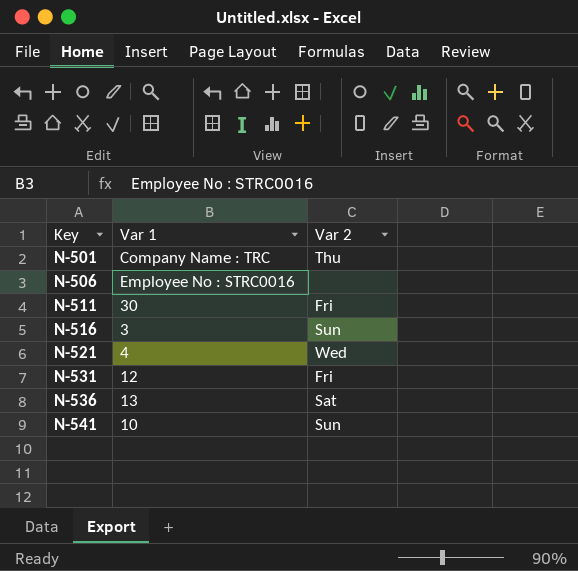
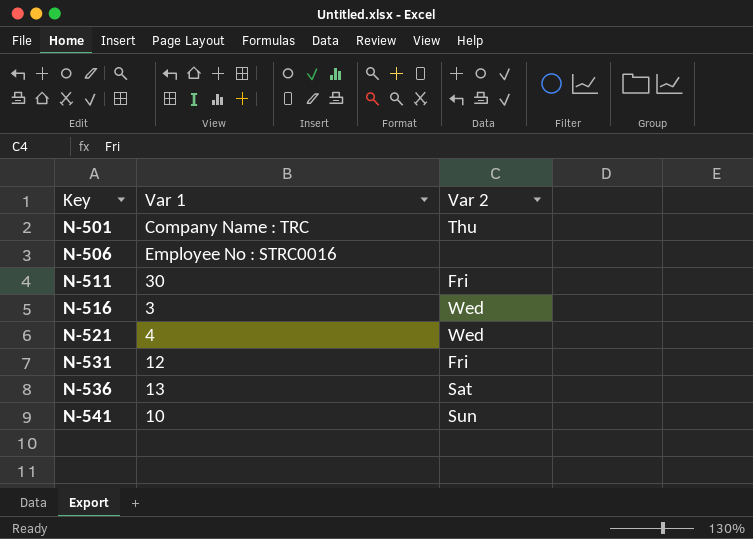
N-516 | Var 2: Sun -> Wed

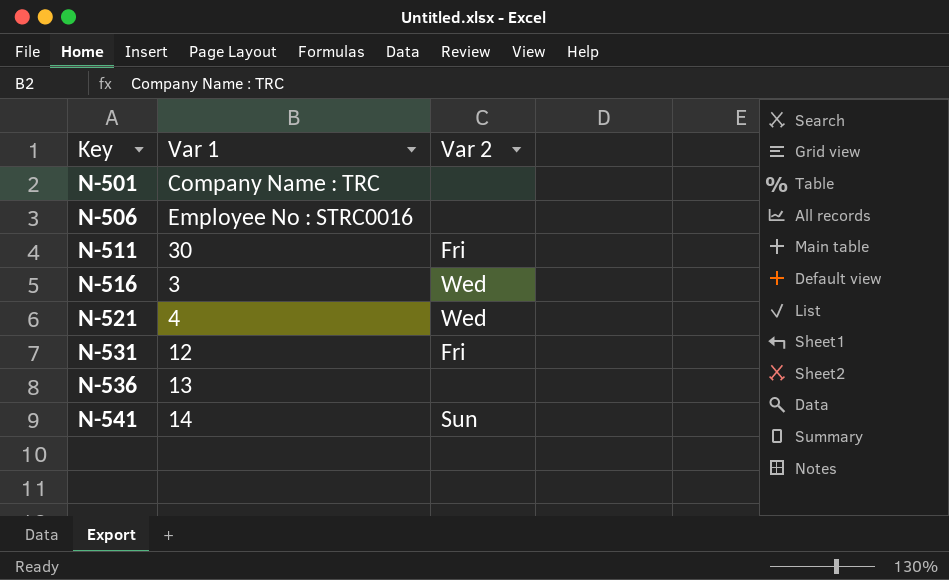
N-501 | Var 2: Thu -> none
N-536 | Var 2: Sat -> none
N-541 | Var 1: 10 -> 14

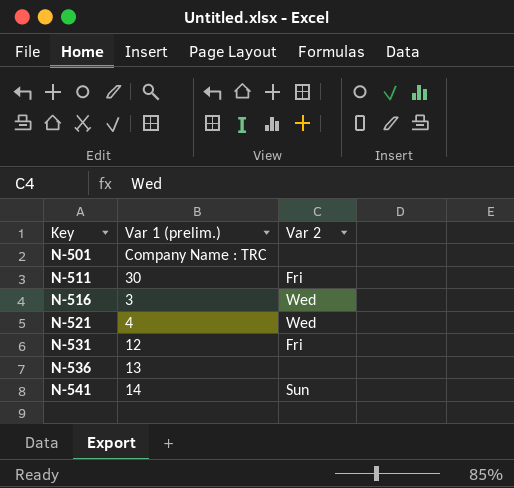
column name: Var 1 -> Var 1 (prelim.)
row N-506: Employee No : STRC0016 | none -> none

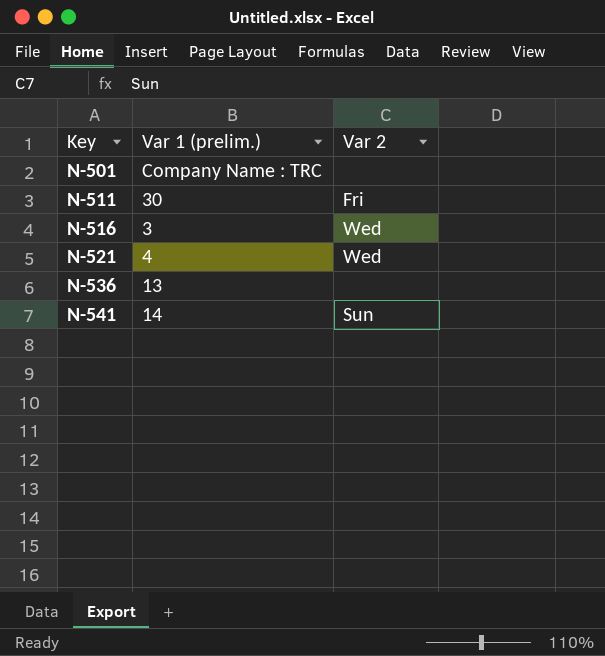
row N-531: 12 | Fri -> none

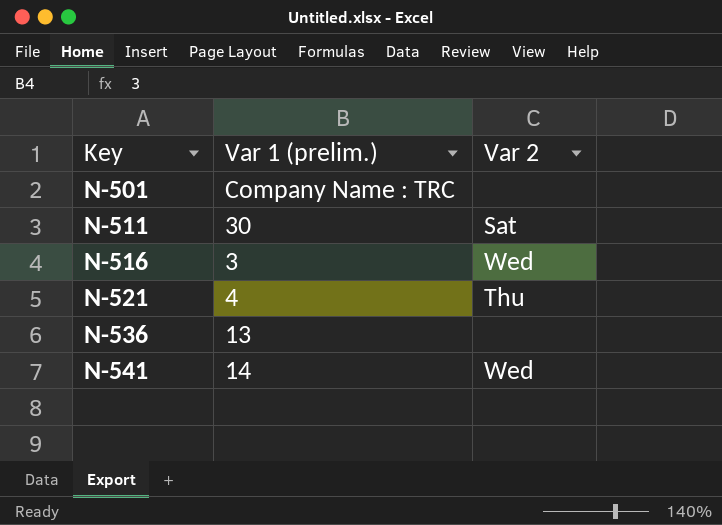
N-511 | Var 2: Fri -> Sat
N-521 | Var 2: Wed -> Thu
N-541 | Var 2: Sun -> Wed

